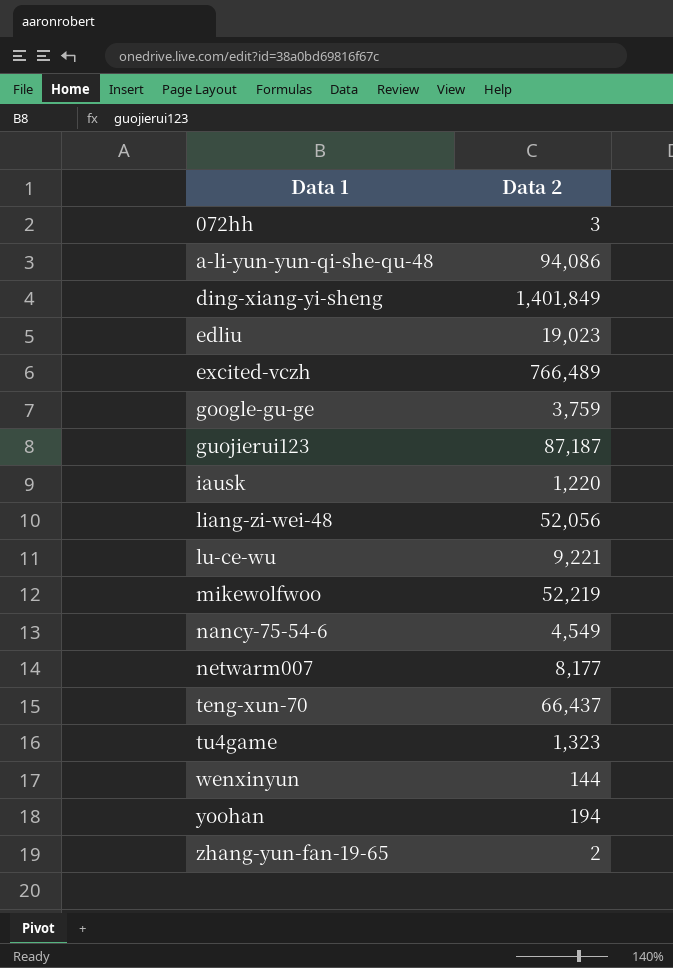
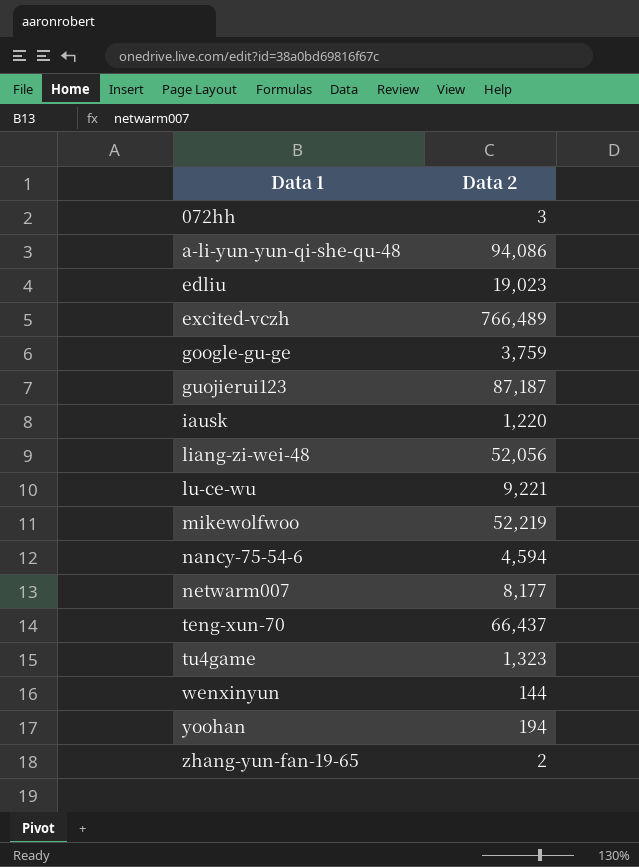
row ding-xiang-yi-sheng: 1,401,849 -> none
nancy-75-54-6 | Data 2: 4,549 -> 4,594

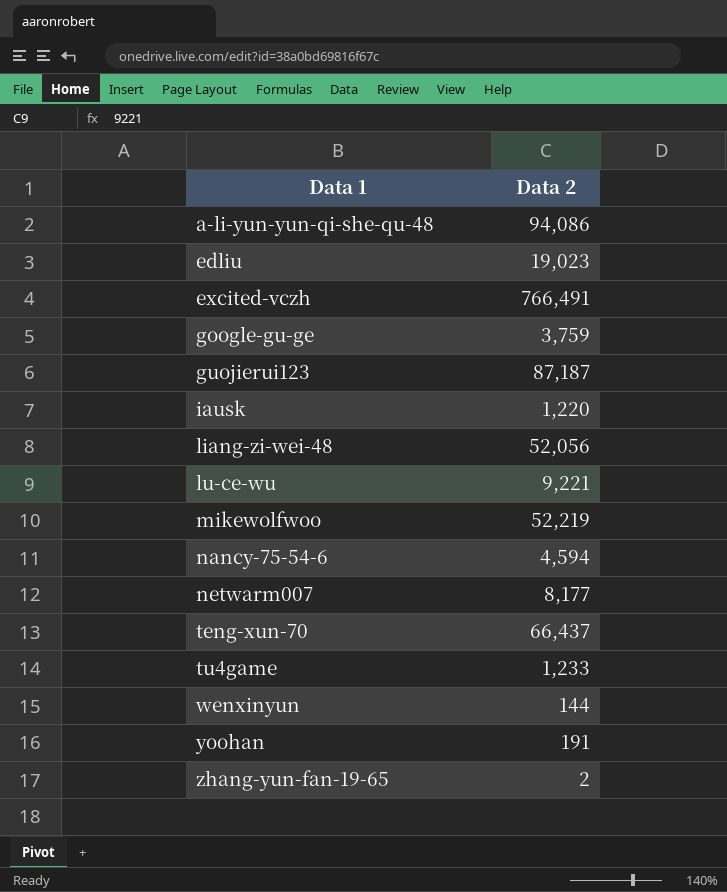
row 072hh: 3 -> none
excited-vczh | Data 2: 766,489 -> 766,491
tu4game | Data 2: 1,323 -> 1,233
yoohan | Data 2: 194 -> 191

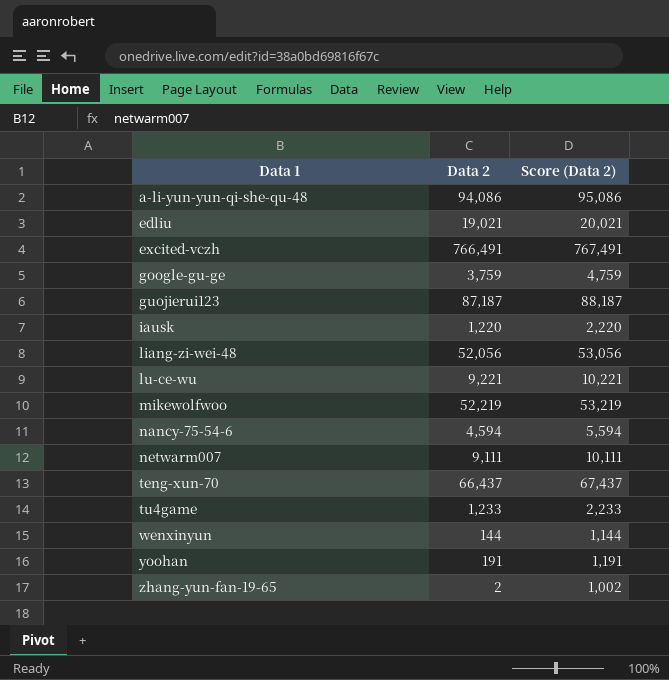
column Score (Data 2) | formula: none -> [Data 2] + 1000
edliu | Data 2: 19,023 -> 19,021
netwarm007 | Data 2: 8,177 -> 9,111

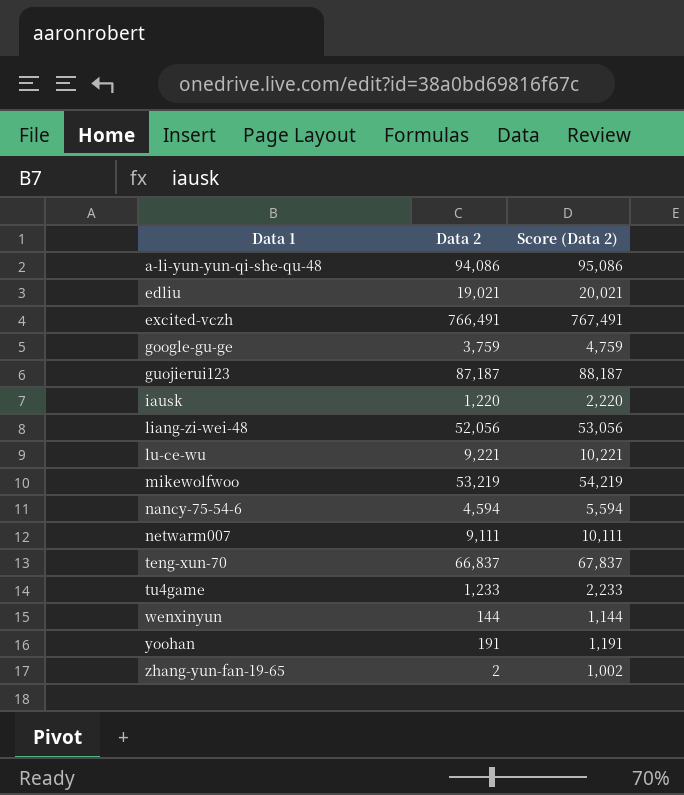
mikewolfwoo | Data 2: 52,219 -> 53,219
mikewolfwoo | Score (Data 2): 53,219 -> 54,219
teng-xun-70 | Data 2: 66,437 -> 66,837
teng-xun-70 | Score (Data 2): 67,437 -> 67,837

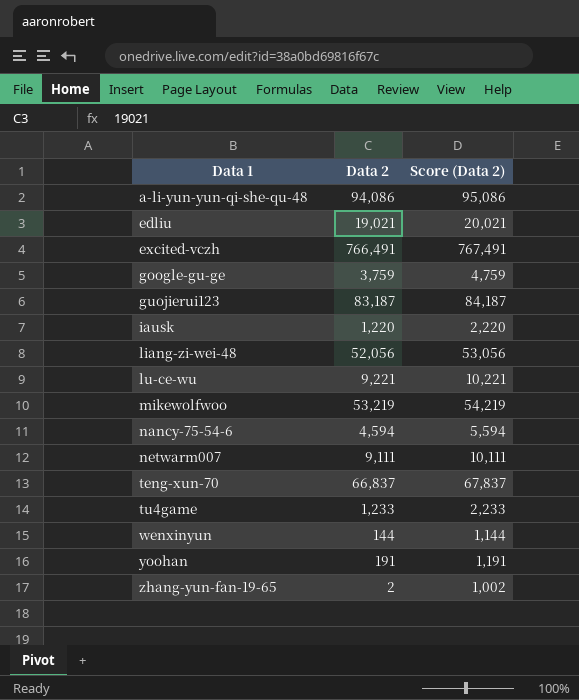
guojierui123 | Data 2: 87,187 -> 83,187
guojierui123 | Score (Data 2): 88,187 -> 84,187

